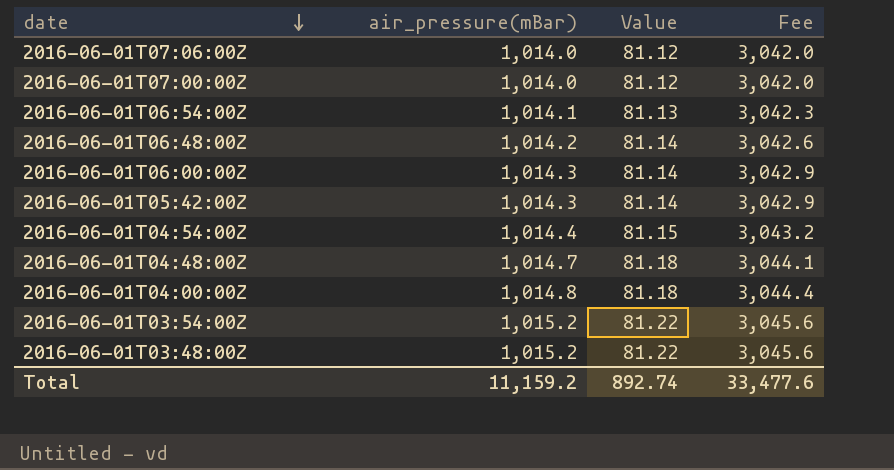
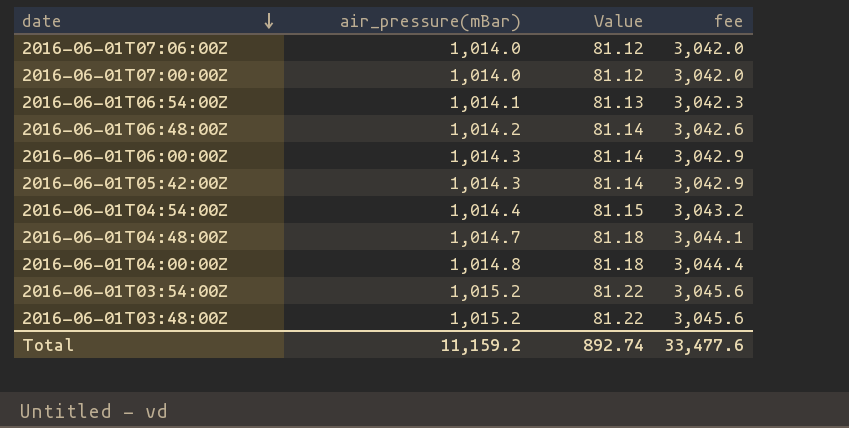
column name: Fee -> fee

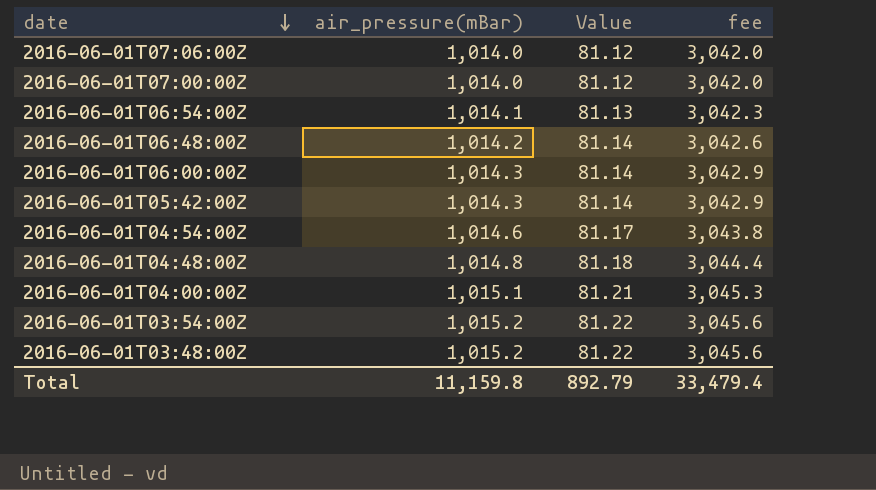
2016-06-01T04:54:00Z | air_pressure(mBar): 1,014.4 -> 1,014.6
2016-06-01T04:54:00Z | Value: 81.15 -> 81.17
2016-06-01T04:54:00Z | fee: 3,043.2 -> 3,043.8
2016-06-01T04:48:00Z | air_pressure(mBar): 1,014.7 -> 1,014.8
2016-06-01T04:48:00Z | fee: 3,044.1 -> 3,044.4
2016-06-01T04:00:00Z | air_pressure(mBar): 1,014.8 -> 1,015.1
2016-06-01T04:00:00Z | Value: 81.18 -> 81.21
2016-06-01T04:00:00Z | fee: 3,044.4 -> 3,045.3
Total | air_pressure(mBar): 11,159.2 -> 11,159.8
Total | Value: 892.74 -> 892.79
Total | fee: 33,477.6 -> 33,479.4

